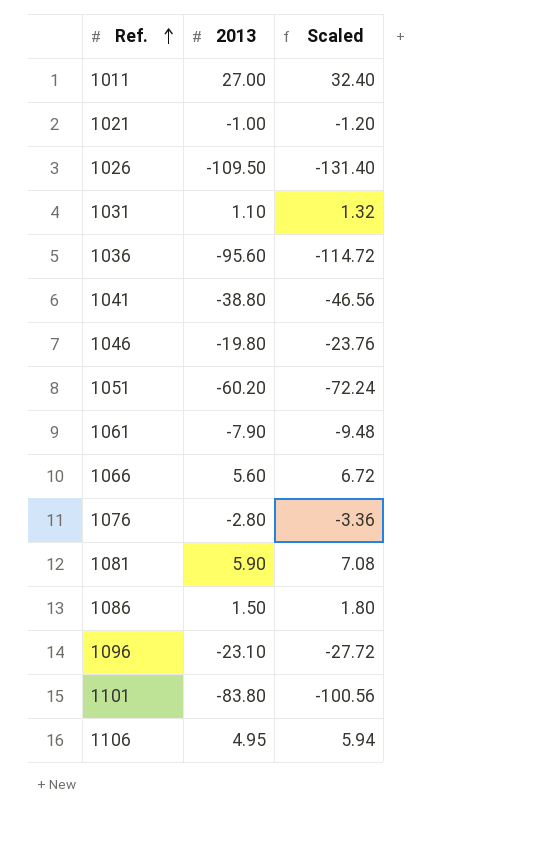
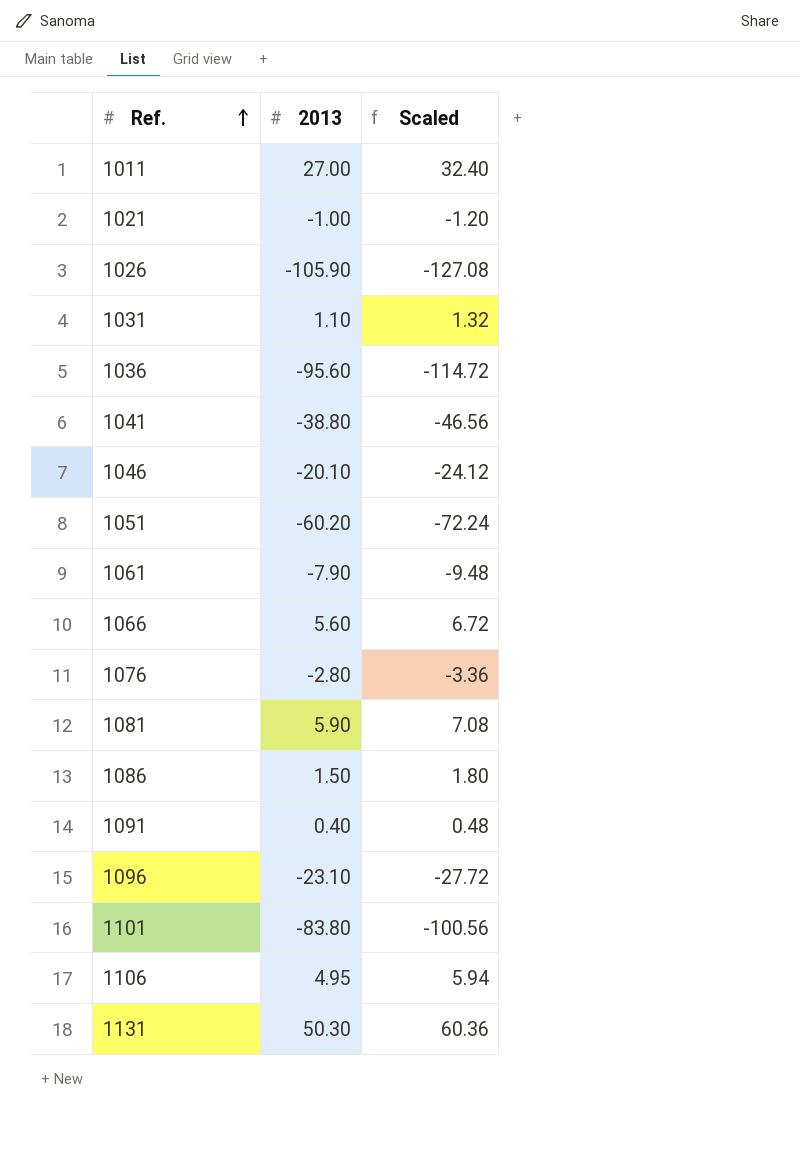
1026 | 2013: -109.50 -> -105.90
1026 | Scaled: -131.40 -> -127.08
1046 | 2013: -19.80 -> -20.10
1046 | Scaled: -23.76 -> -24.12
row 1091: none -> 0.40 | 0.48
row 1131: none -> 50.30 | 60.36

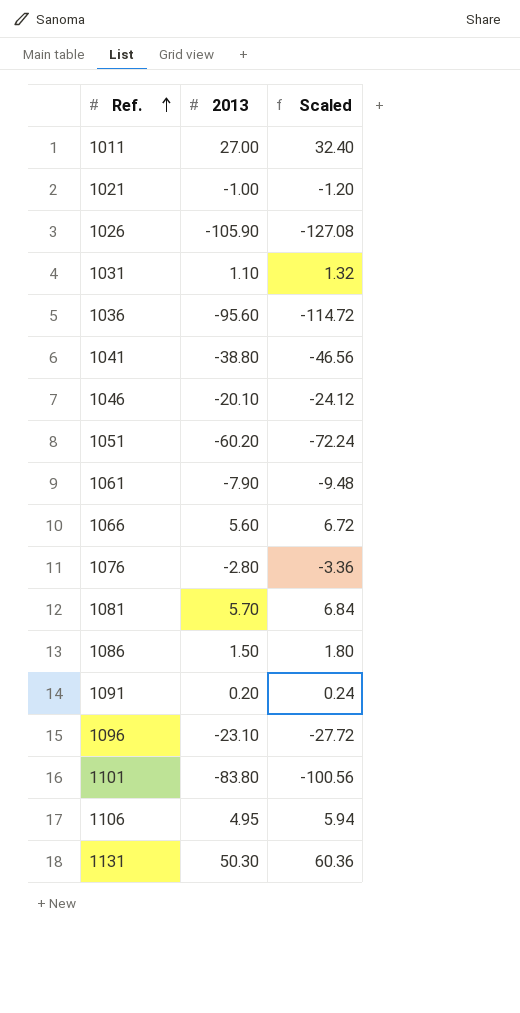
1081 | 2013: 5.90 -> 5.70
1081 | Scaled: 7.08 -> 6.84
1091 | 2013: 0.40 -> 0.20
1091 | Scaled: 0.48 -> 0.24

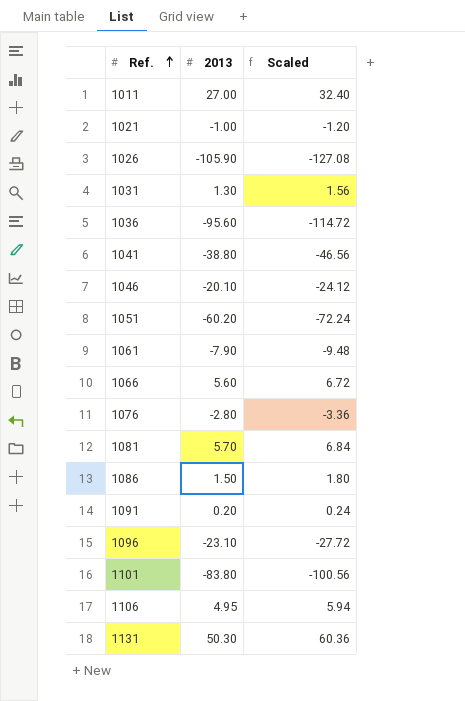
1031 | 2013: 1.10 -> 1.30
1031 | Scaled: 1.32 -> 1.56

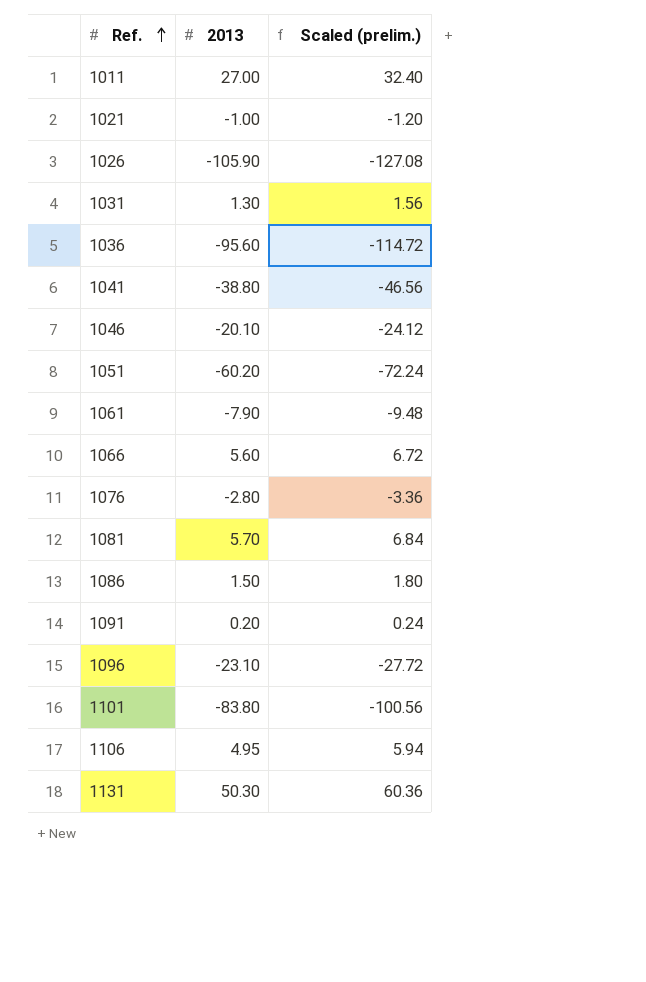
column name: Scaled -> Scaled (prelim.)

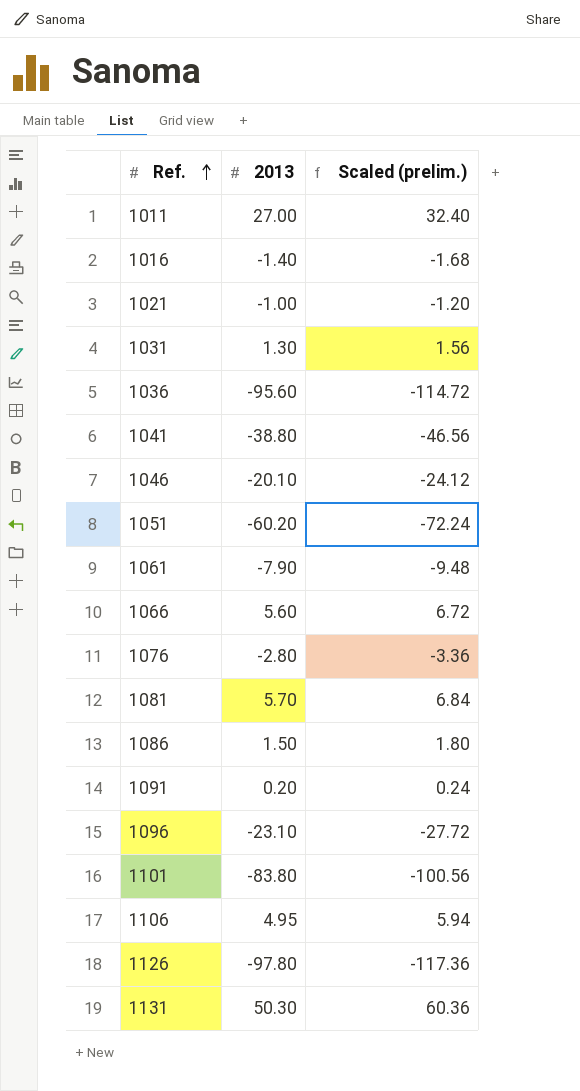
row 1026: -105.90 | -127.08 -> none
row 1016: none -> -1.40 | -1.68
row 1126: none -> -97.80 | -117.36

